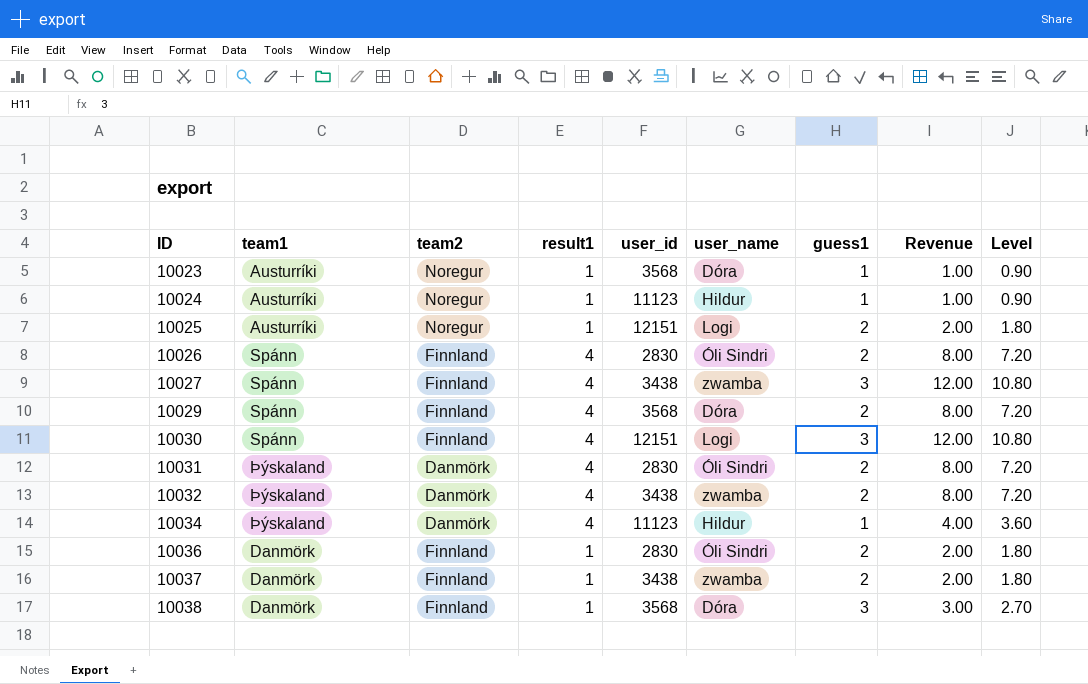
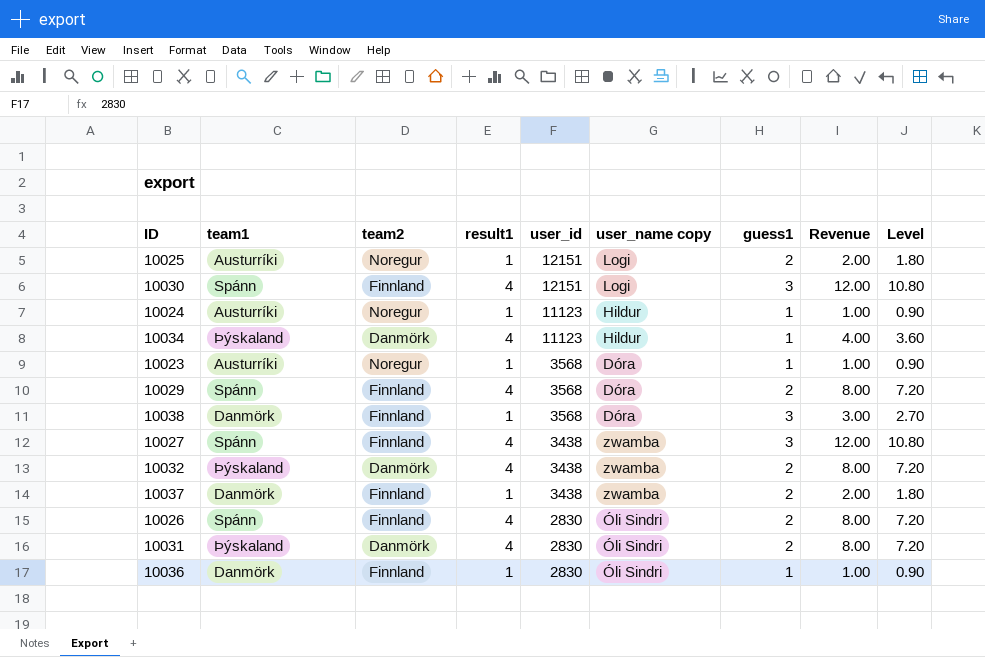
row order: ID ascending -> user_id descending
column name: user_name -> user_name copy
10036 | guess1: 2 -> 1
10036 | Revenue: 2.00 -> 1.00
10036 | Level: 1.80 -> 0.90

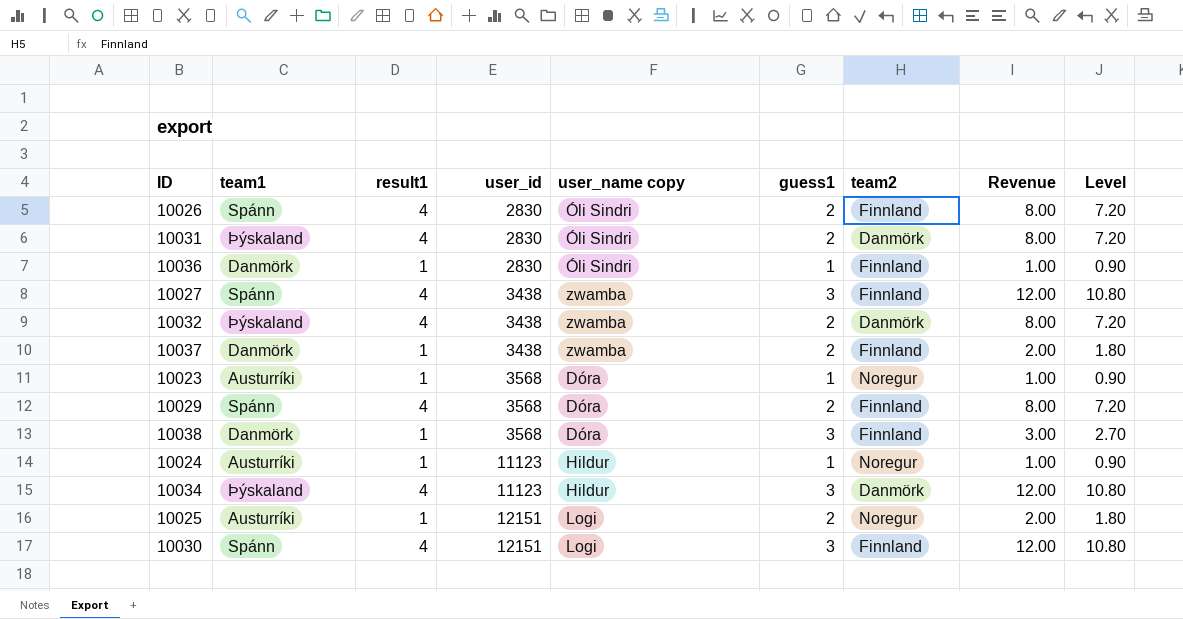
row order: user_id descending -> user_id ascending
column team2 | position: 3 -> 7
10034 | guess1: 1 -> 3
10034 | Revenue: 4.00 -> 12.00
10034 | Level: 3.60 -> 10.80

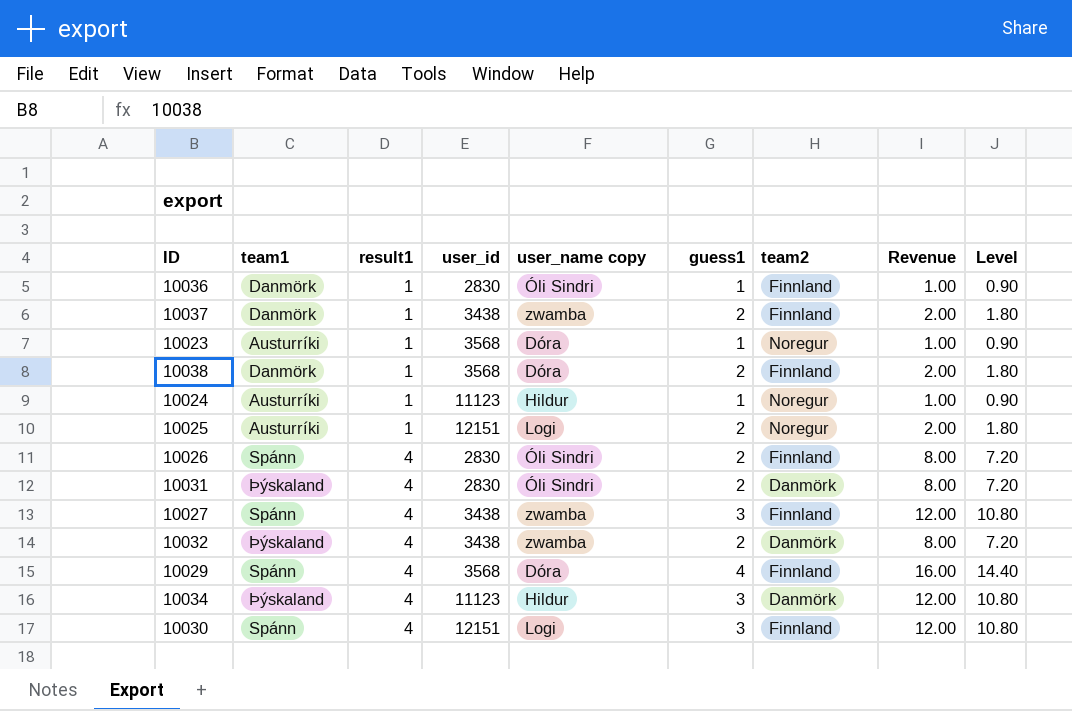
row order: user_id ascending -> result1 ascending
10038 | guess1: 3 -> 2
10038 | Revenue: 3.00 -> 2.00
10038 | Level: 2.70 -> 1.80
10029 | guess1: 2 -> 4
10029 | Revenue: 8.00 -> 16.00
10029 | Level: 7.20 -> 14.40

